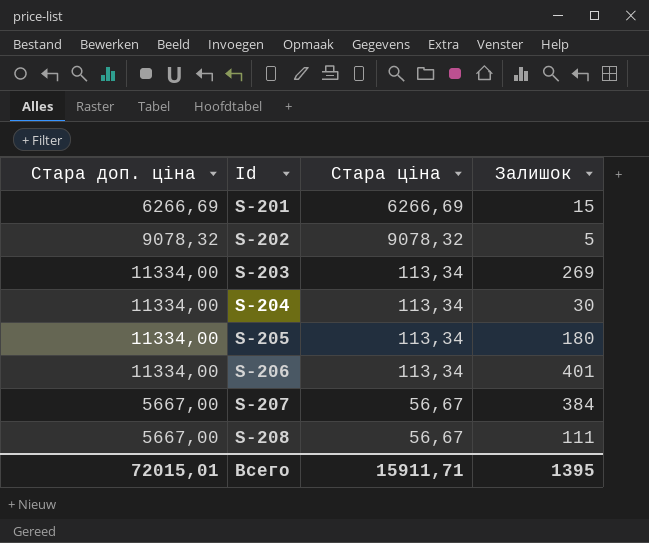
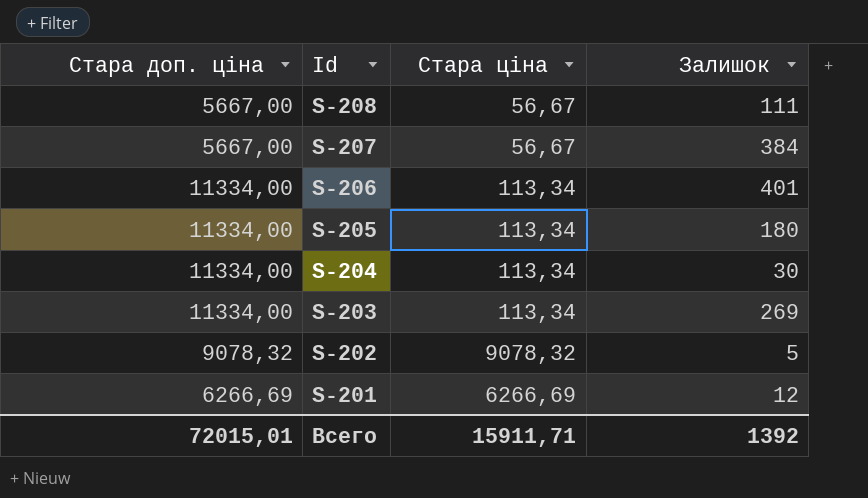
row order: Id ascending -> Id descending
S-201 | Залишок: 15 -> 12
Всего | Залишок: 1395 -> 1392

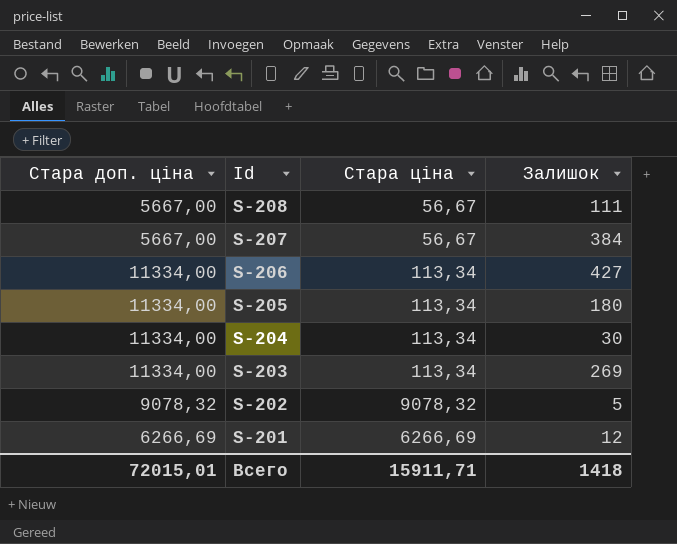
S-206 | Залишок: 401 -> 427
Всего | Залишок: 1392 -> 1418

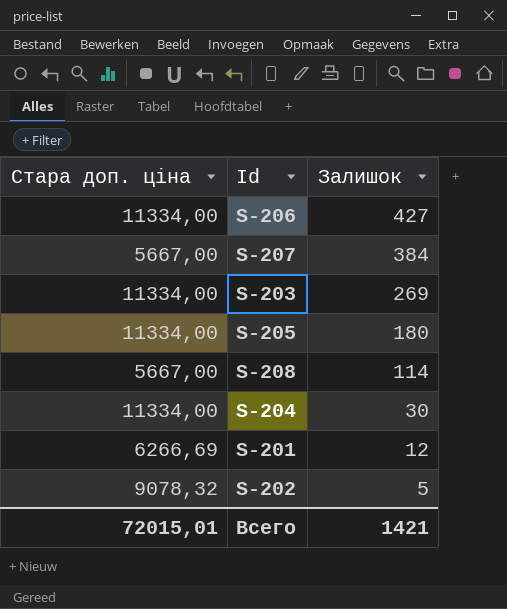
row order: Id descending -> Залишок descending
column Стара ціна | position: 3 -> none
S-208 | Залишок: 111 -> 114
Всего | Залишок: 1418 -> 1421

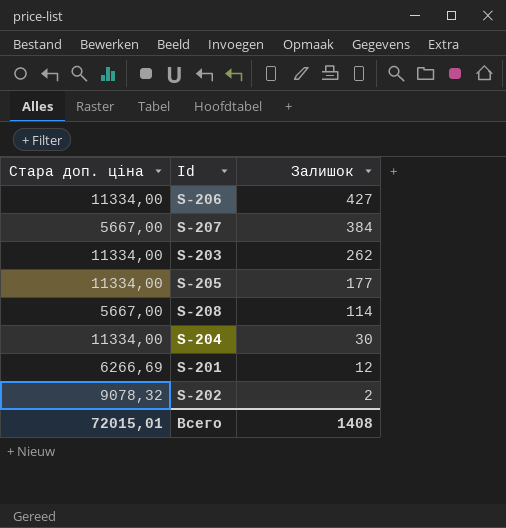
S-203 | Залишок: 269 -> 262
S-205 | Залишок: 180 -> 177
S-202 | Залишок: 5 -> 2
Всего | Залишок: 1421 -> 1408

